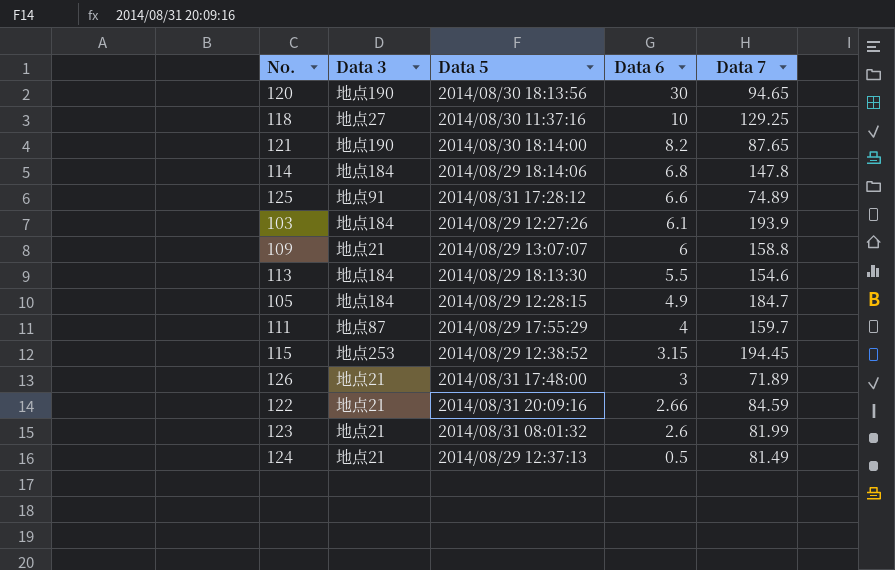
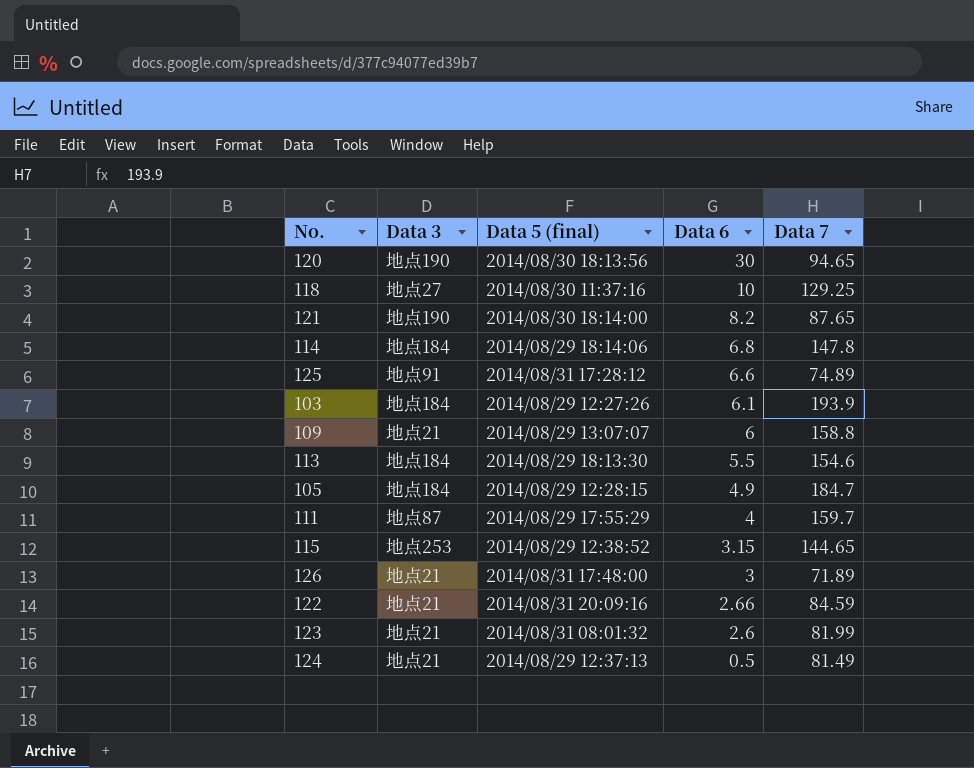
column name: Data 5 -> Data 5 (final)
115 | Data 7: 194.45 -> 144.65

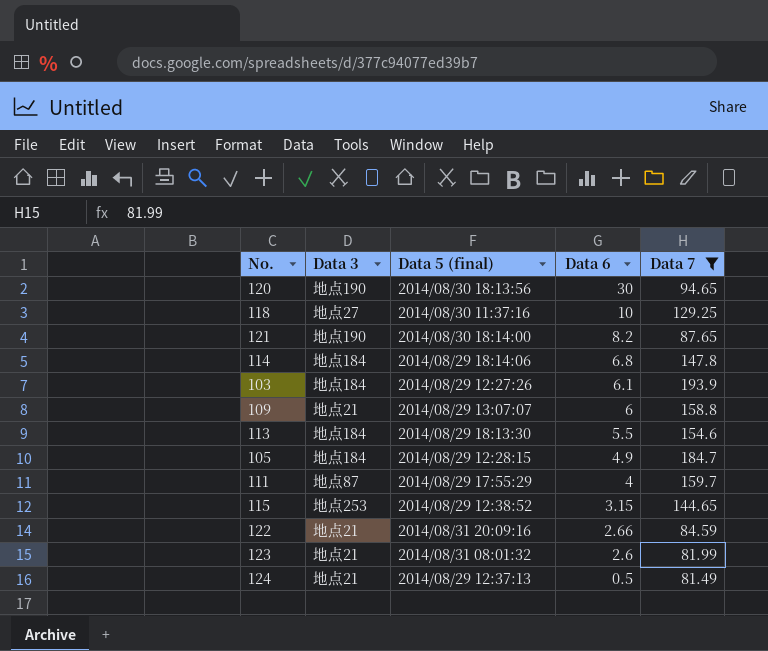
filter: none -> Data 7 >= 81.49

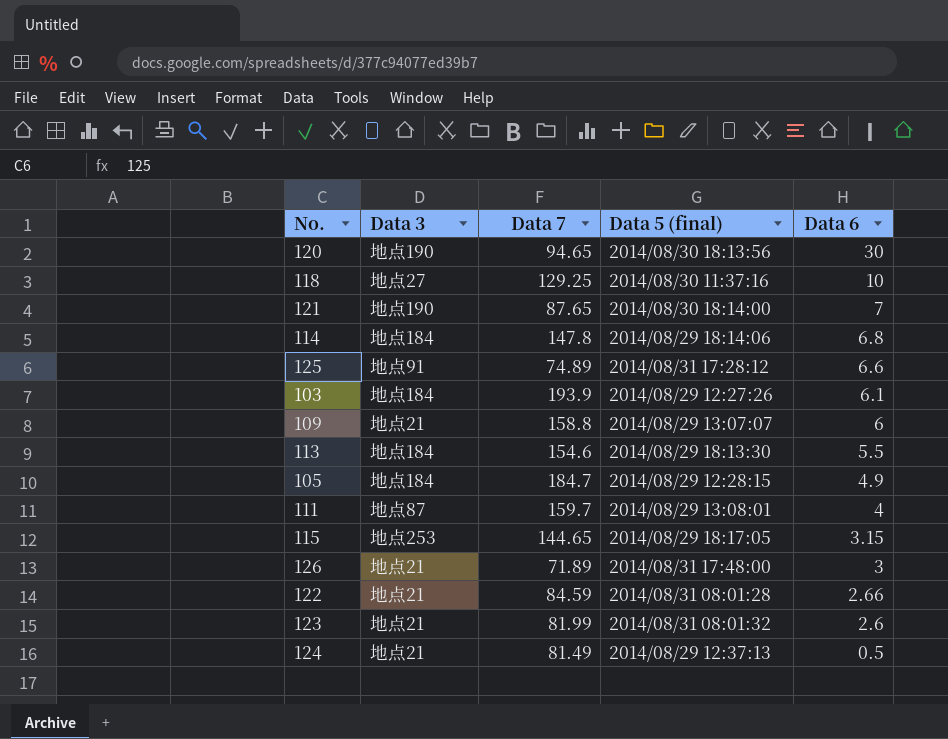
filter: Data 7 >= 81.49 -> none
column Data 7 | position: 5 -> 3
121 | Data 6: 8.2 -> 7
111 | Data 5 (final): 2014/08/29 17:55:29 -> 2014/08/29 13:08:01
115 | Data 5 (final): 2014/08/29 12:38:52 -> 2014/08/29 18:17:05
122 | Data 5 (final): 2014/08/31 20:09:16 -> 2014/08/31 08:01:28

